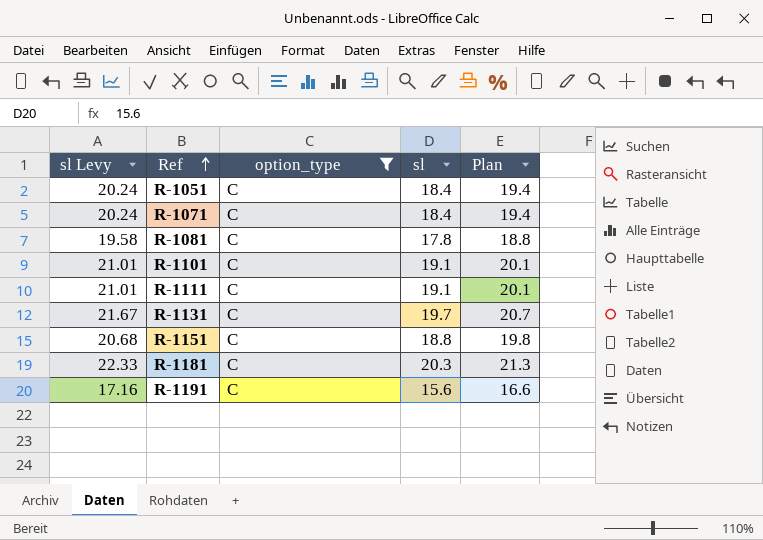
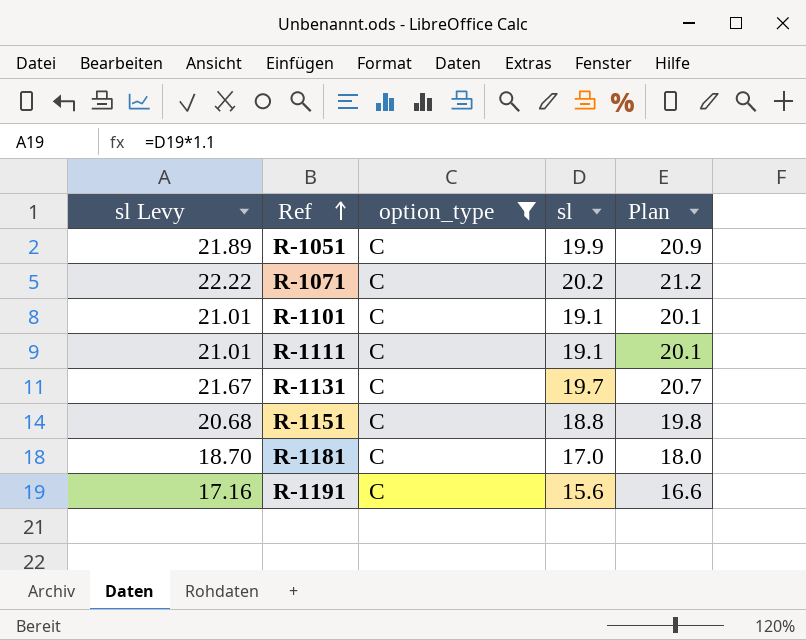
row R-1081: 19.58 | C | 17.8 | 18.8 -> none
R-1051 | sl Levy: 20.24 -> 21.89
R-1051 | sl: 18.4 -> 19.9
R-1051 | Plan: 19.4 -> 20.9
R-1071 | sl Levy: 20.24 -> 22.22
R-1071 | sl: 18.4 -> 20.2
R-1071 | Plan: 19.4 -> 21.2
R-1181 | sl Levy: 22.33 -> 18.70
R-1181 | sl: 20.3 -> 17.0
R-1181 | Plan: 21.3 -> 18.0

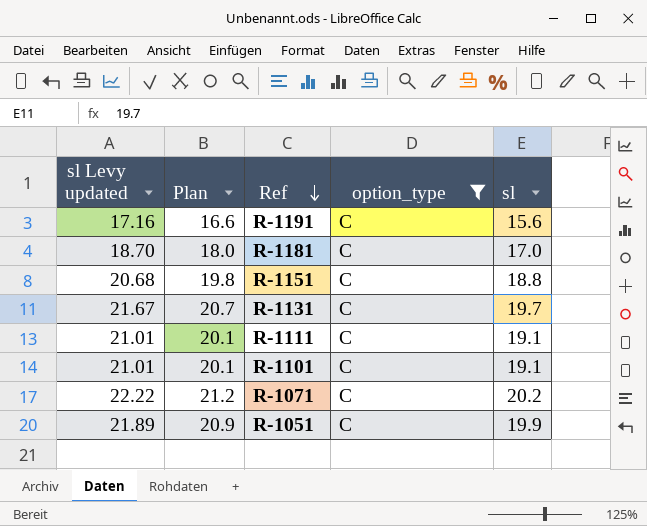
row order: Ref ascending -> Ref descending
column name: sl Levy -> sl Levy updated
column Plan | position: 5 -> 2

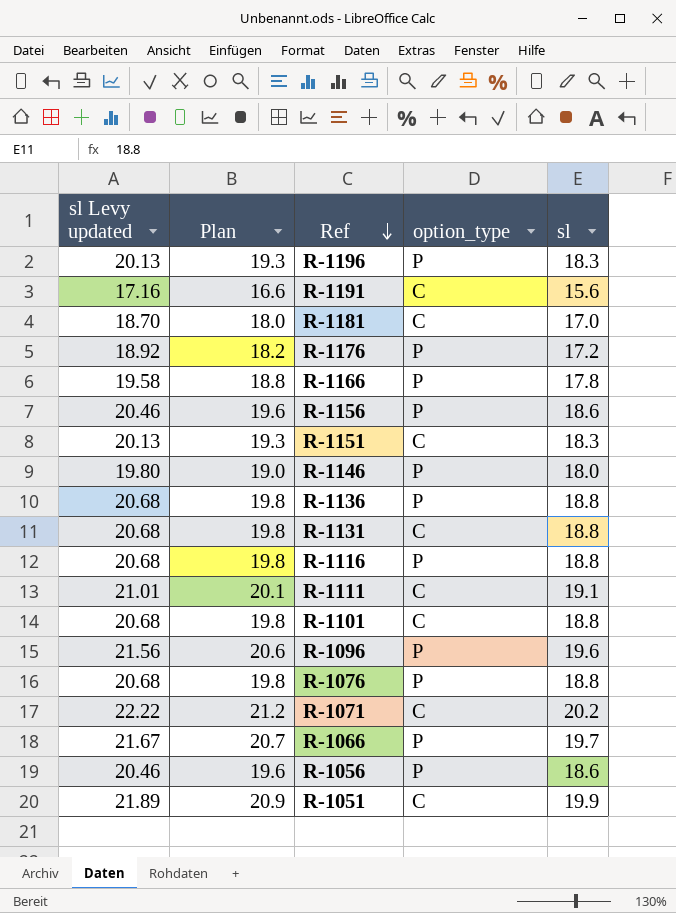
filter: option_type = C -> none
R-1151 | sl Levy updated: 20.68 -> 20.13
R-1151 | Plan: 19.8 -> 19.3
R-1151 | sl: 18.8 -> 18.3
R-1131 | sl Levy updated: 21.67 -> 20.68
R-1131 | Plan: 20.7 -> 19.8
R-1131 | sl: 19.7 -> 18.8
R-1101 | sl Levy updated: 21.01 -> 20.68
R-1101 | Plan: 20.1 -> 19.8
R-1101 | sl: 19.1 -> 18.8

